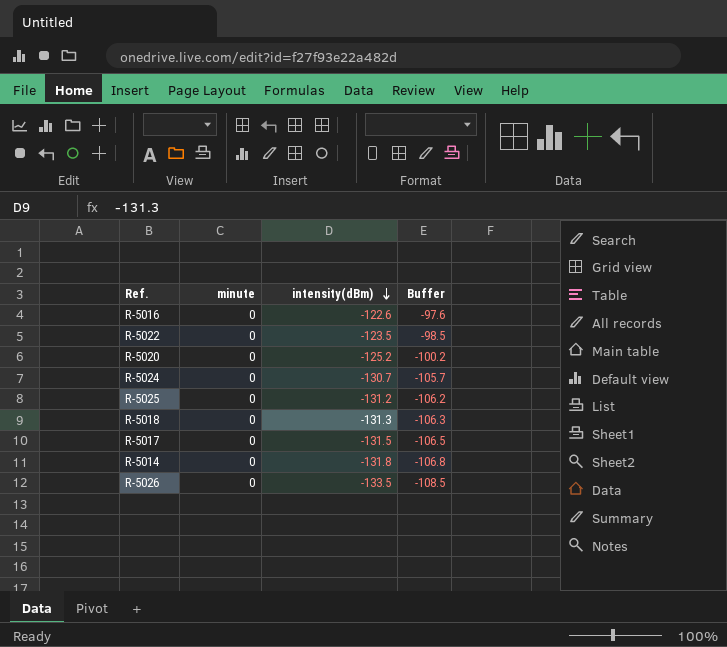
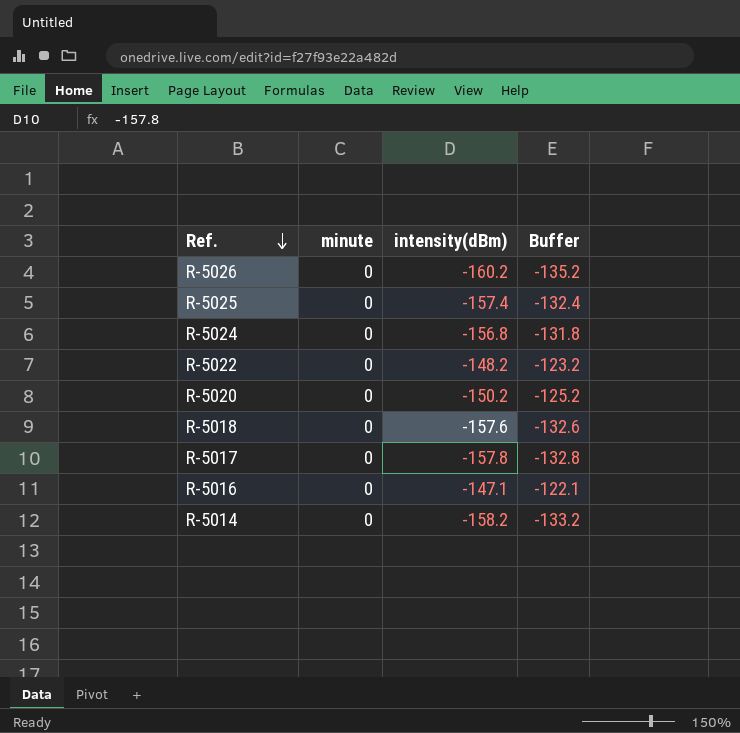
row order: intensity(dBm) descending -> Ref. descending
R-5026 | intensity(dBm): -133.5 -> -160.2
R-5026 | Buffer: -108.5 -> -135.2
R-5025 | intensity(dBm): -131.2 -> -157.4
R-5025 | Buffer: -106.2 -> -132.4
R-5024 | intensity(dBm): -130.7 -> -156.8
R-5024 | Buffer: -105.7 -> -131.8
R-5022 | intensity(dBm): -123.5 -> -148.2
R-5022 | Buffer: -98.5 -> -123.2
R-5020 | intensity(dBm): -125.2 -> -150.2
R-5020 | Buffer: -100.2 -> -125.2
R-5018 | intensity(dBm): -131.3 -> -157.6
R-5018 | Buffer: -106.3 -> -132.6
R-5017 | intensity(dBm): -131.5 -> -157.8
R-5017 | Buffer: -106.5 -> -132.8
R-5016 | intensity(dBm): -122.6 -> -147.1
R-5016 | Buffer: -97.6 -> -122.1
R-5014 | intensity(dBm): -131.8 -> -158.2
R-5014 | Buffer: -106.8 -> -133.2

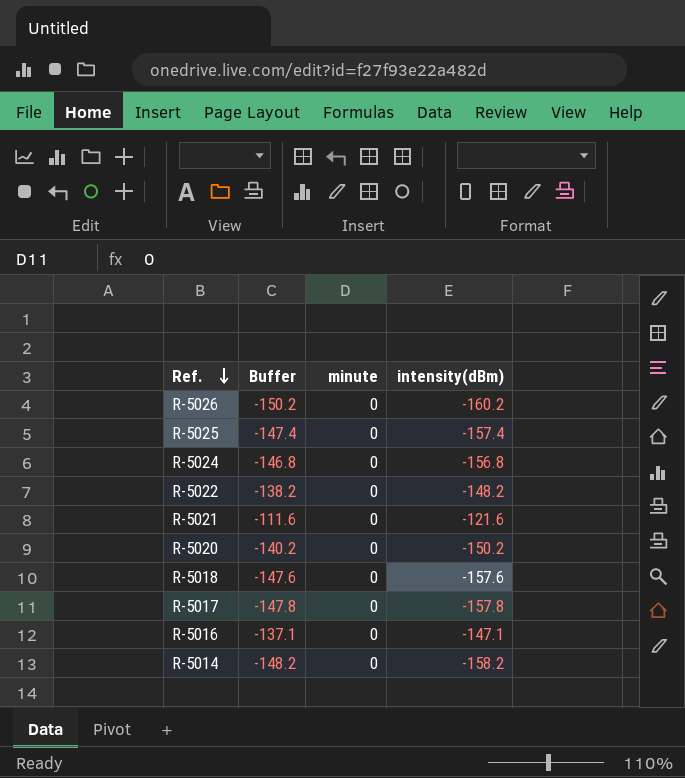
column Buffer | formula: [intensity(dBm)] + 25 -> [intensity(dBm)] + 10
column Buffer | position: 4 -> 2
row R-5021: none -> -111.6 | 0 | -121.6

